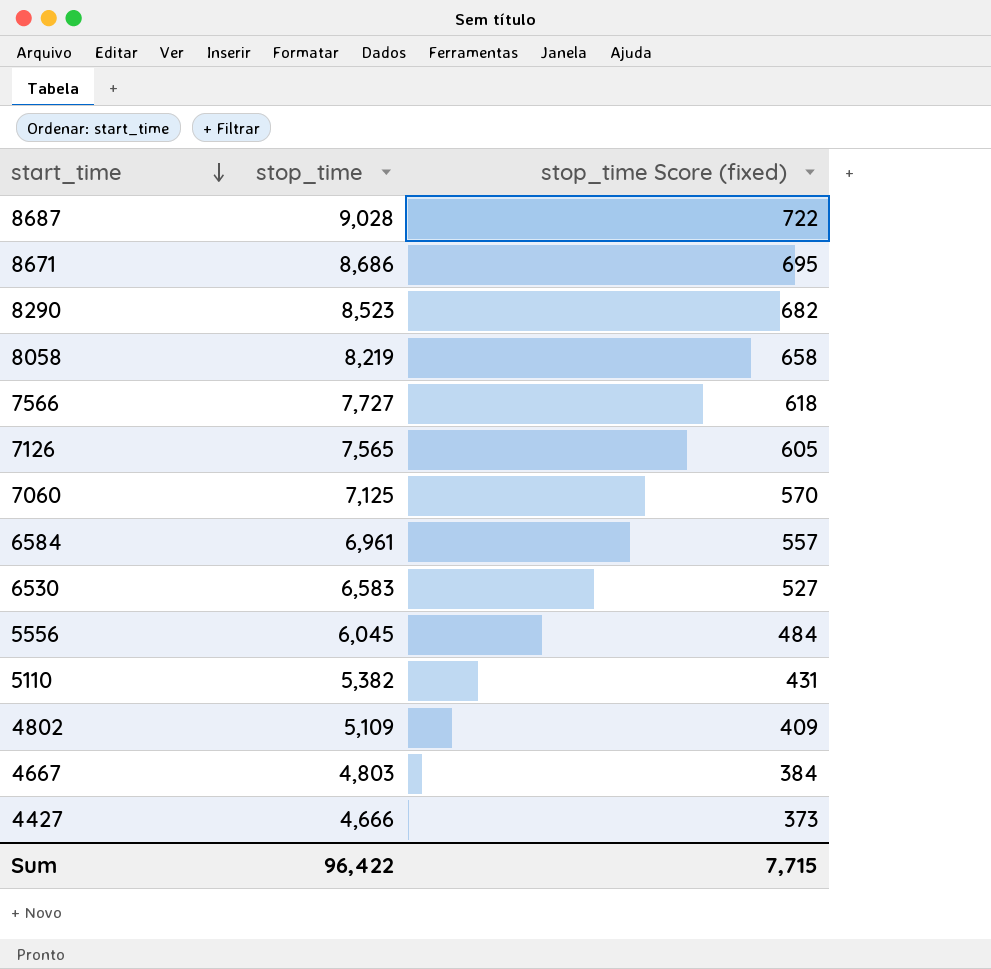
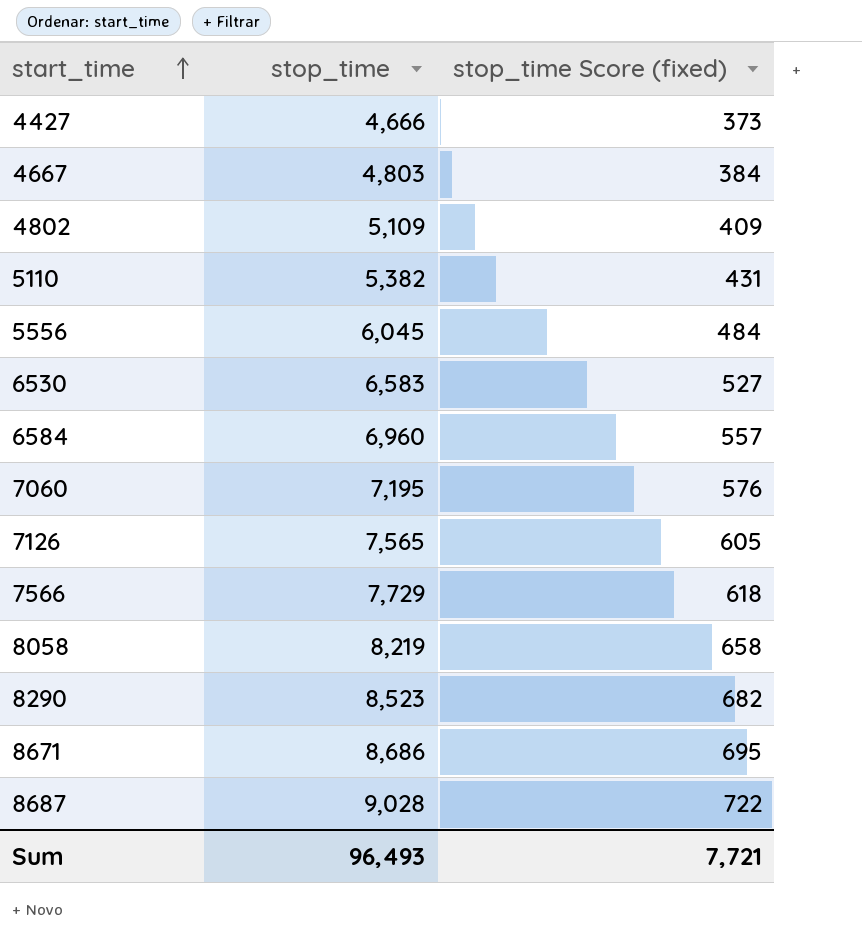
row order: start_time descending -> start_time ascending
6584 | stop_time: 6,961 -> 6,960
7060 | stop_time: 7,125 -> 7,195
7060 | stop_time Score (fixed): 570 -> 576
7566 | stop_time: 7,727 -> 7,729
Sum | stop_time: 96,422 -> 96,493
Sum | stop_time Score (fixed): 7,715 -> 7,721

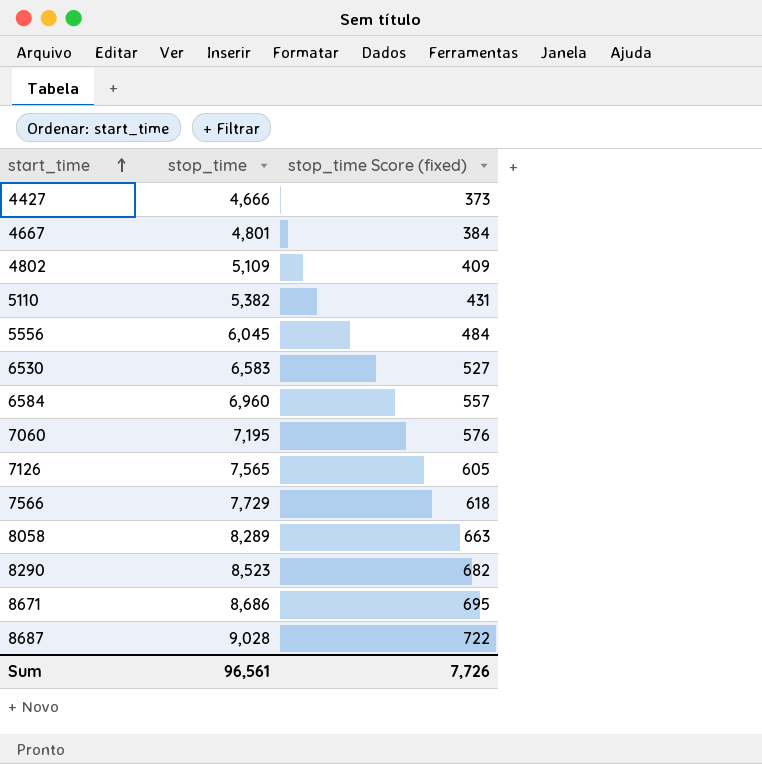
4667 | stop_time: 4,803 -> 4,801
8058 | stop_time: 8,219 -> 8,289
8058 | stop_time Score (fixed): 658 -> 663
Sum | stop_time: 96,493 -> 96,561
Sum | stop_time Score (fixed): 7,721 -> 7,726

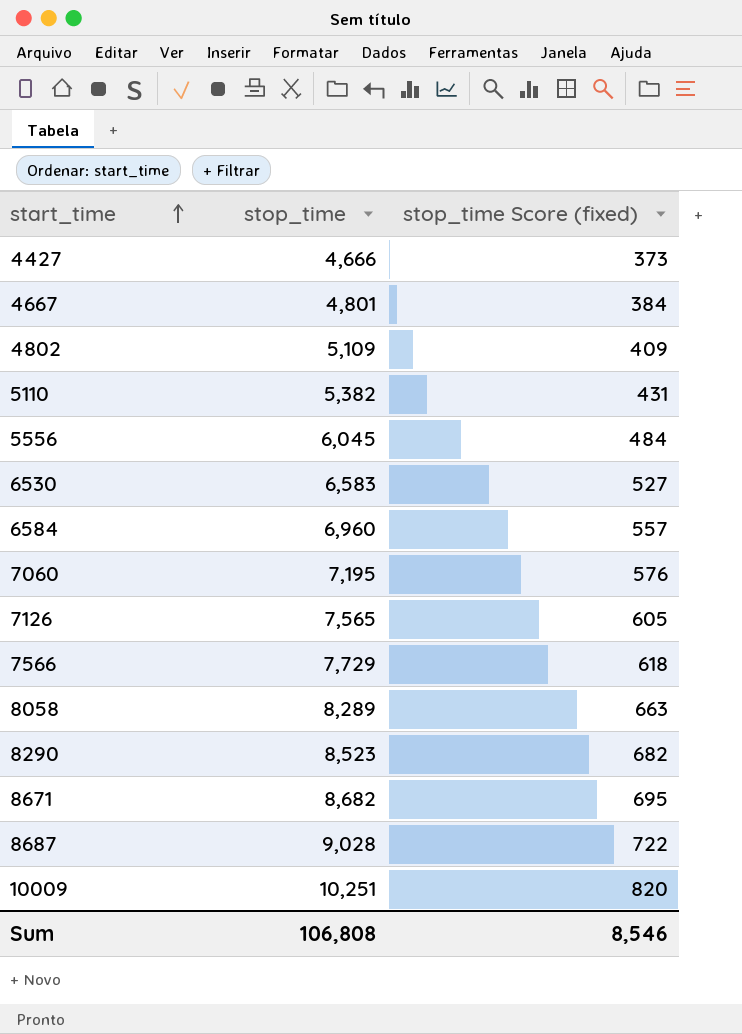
8671 | stop_time: 8,686 -> 8,682
row 10009: none -> 10,251 | 820
Sum | stop_time: 96,561 -> 106,808
Sum | stop_time Score (fixed): 7,726 -> 8,546

